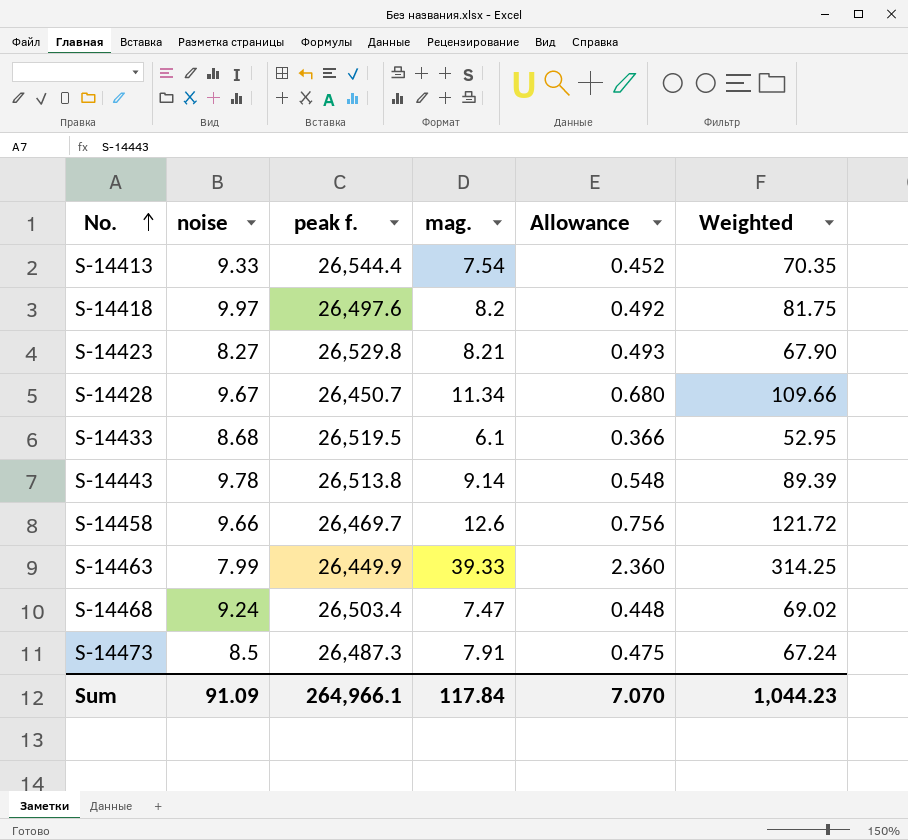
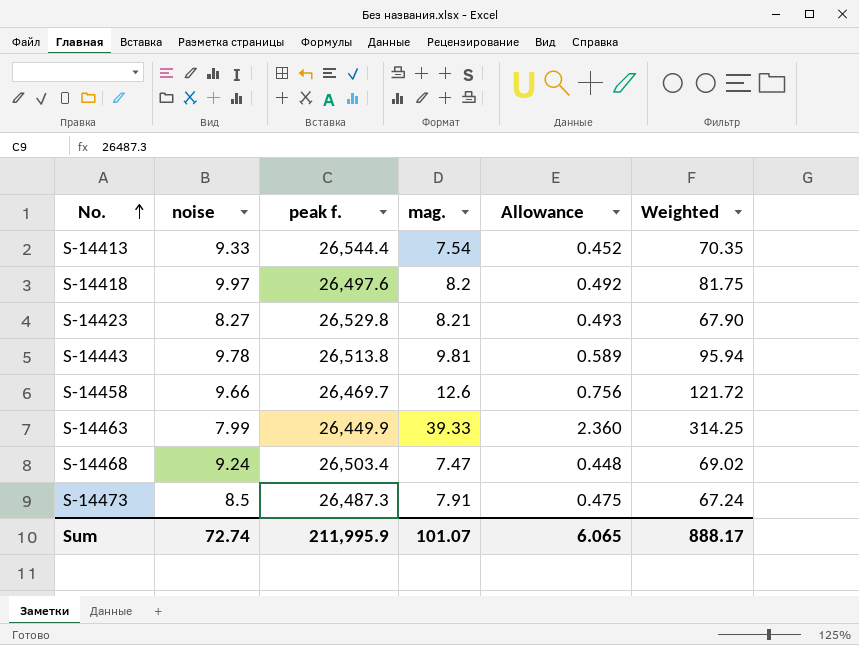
row S-14428: 9.67 | 26,450.7 | 11.34 | 0.680 | 109.66 -> none
row S-14433: 8.68 | 26,519.5 | 6.1 | 0.366 | 52.95 -> none
S-14443 | mag.: 9.14 -> 9.81
S-14443 | Allowance: 0.548 -> 0.589
S-14443 | Weighted: 89.39 -> 95.94
Sum | noise: 91.09 -> 72.74
Sum | peak f.: 264,966.1 -> 211,995.9
Sum | mag.: 117.84 -> 101.07
Sum | Allowance: 7.070 -> 6.065
Sum | Weighted: 1,044.23 -> 888.17

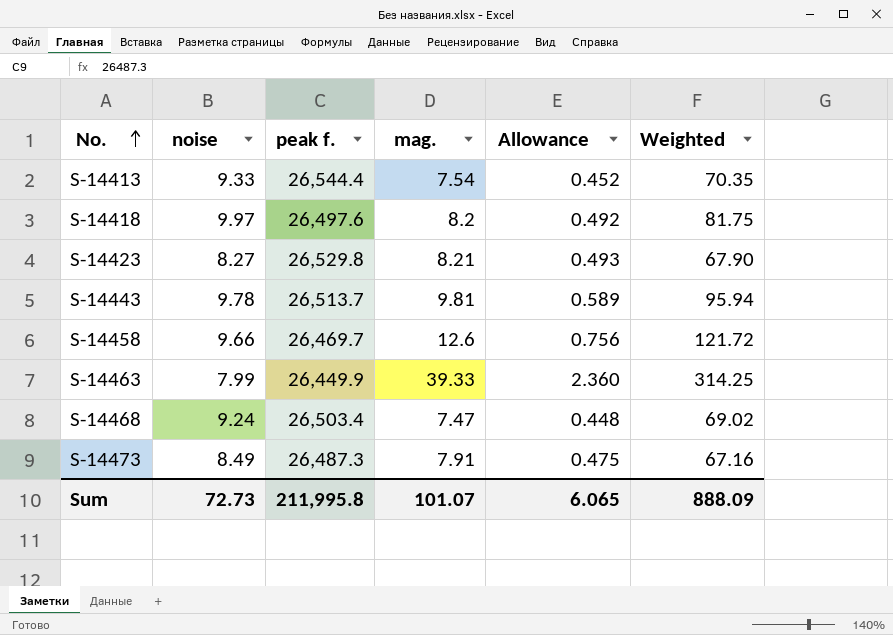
S-14443 | peak f.: 26,513.8 -> 26,513.7
S-14473 | noise: 8.5 -> 8.49
S-14473 | Weighted: 67.24 -> 67.16
Sum | noise: 72.74 -> 72.73
Sum | peak f.: 211,995.9 -> 211,995.8
Sum | Weighted: 888.17 -> 888.09

